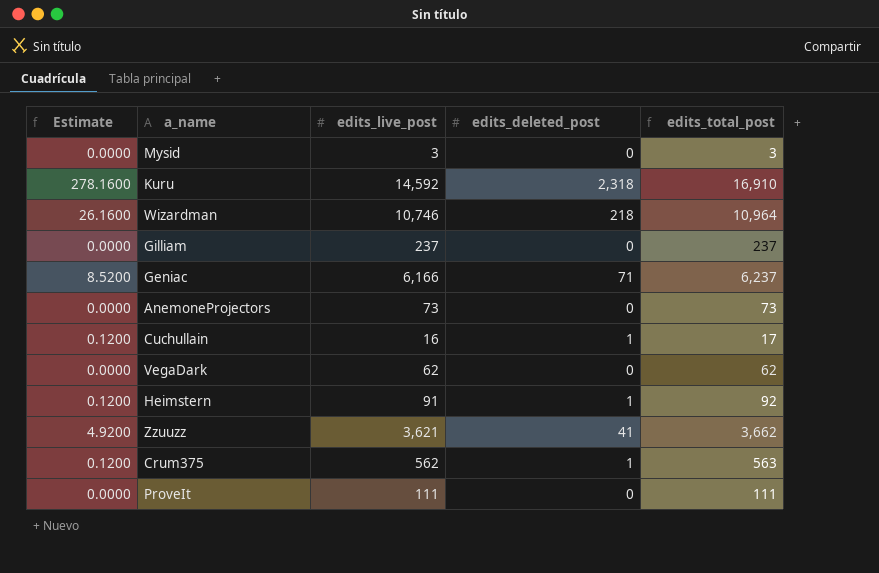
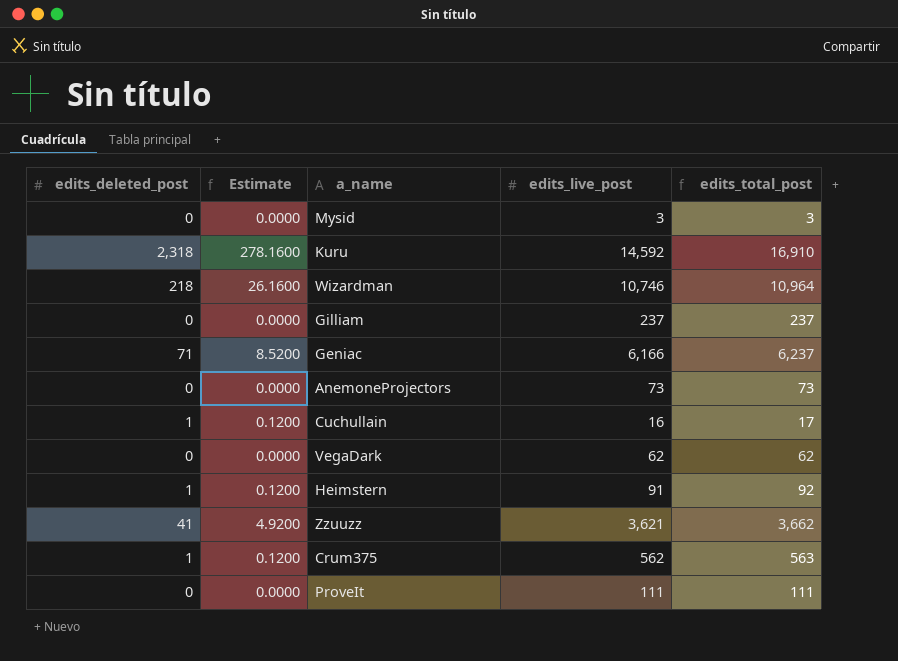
column edits_deleted_post | position: 4 -> 1

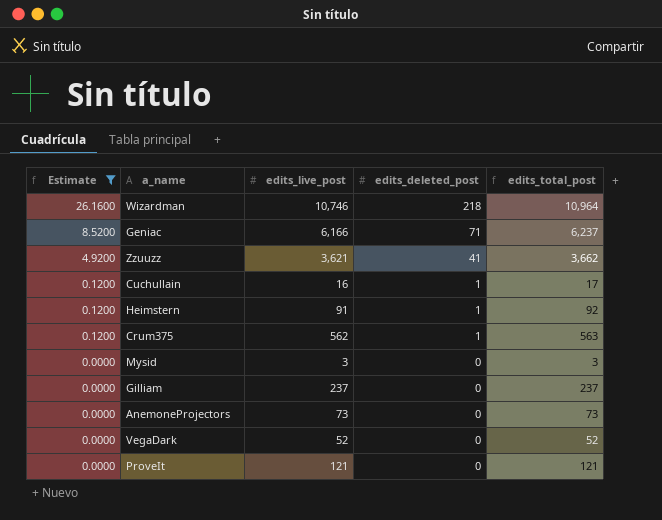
filter: none -> Estimate != 278.1600
row order: none -> Estimate descending
column edits_deleted_post | position: 1 -> 4
VegaDark | edits_live_post: 62 -> 52
VegaDark | edits_total_post: 62 -> 52
ProveIt | edits_live_post: 111 -> 121
ProveIt | edits_total_post: 111 -> 121

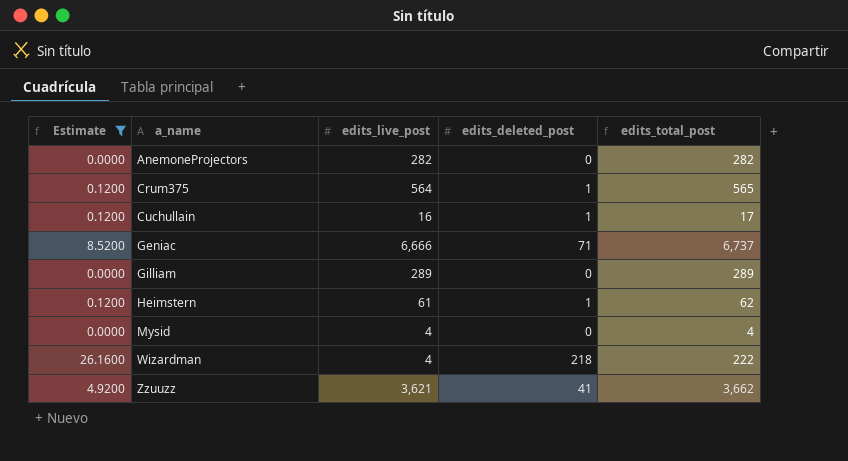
row order: Estimate descending -> a_name ascending
row VegaDark: 0.0000 | 52 | 0 | 52 -> none
row ProveIt: 0.0000 | 121 | 0 | 121 -> none
AnemoneProjectors | edits_live_post: 73 -> 282
AnemoneProjectors | edits_total_post: 73 -> 282
Crum375 | edits_live_post: 562 -> 564
Crum375 | edits_total_post: 563 -> 565
Geniac | edits_live_post: 6,166 -> 6,666
Geniac | edits_total_post: 6,237 -> 6,737
Gilliam | edits_live_post: 237 -> 289
Gilliam | edits_total_post: 237 -> 289
Heimstern | edits_live_post: 91 -> 61
Heimstern | edits_total_post: 92 -> 62
Mysid | edits_live_post: 3 -> 4
Mysid | edits_total_post: 3 -> 4
Wizardman | edits_live_post: 10,746 -> 4
Wizardman | edits_total_post: 10,964 -> 222

